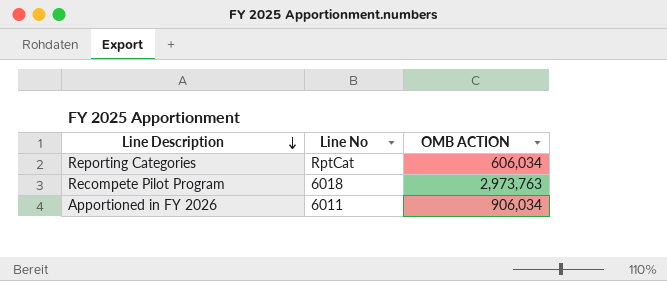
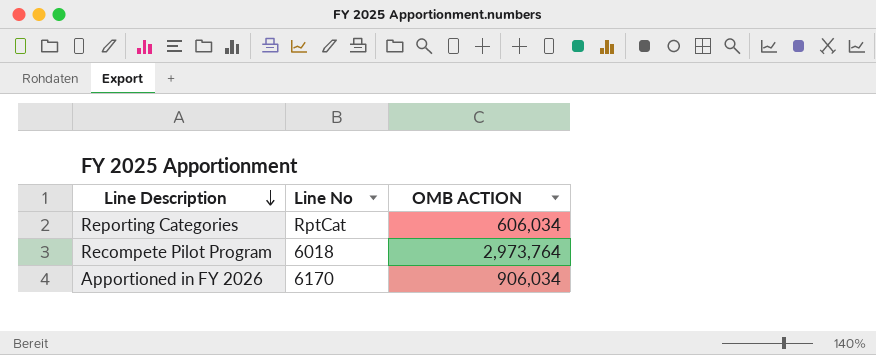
Recompete Pilot Program | OMB ACTION: 2,973,763 -> 2,973,764
Apportioned in FY 2026 | Line No: 6011 -> 6170

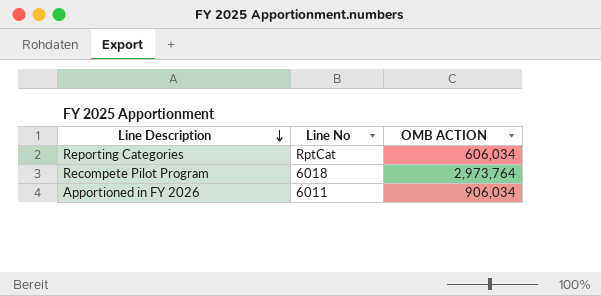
Apportioned in FY 2026 | Line No: 6170 -> 6011

